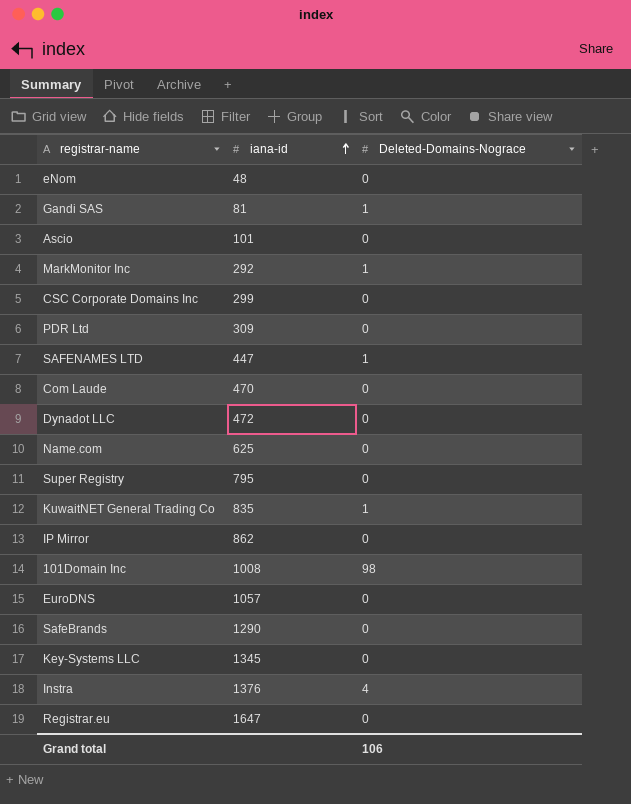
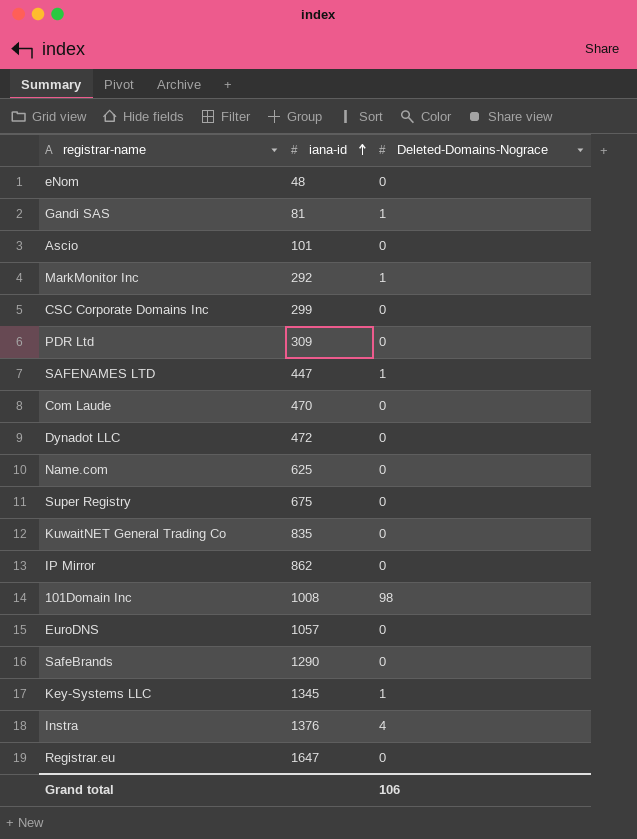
Super Registry | iana-id: 795 -> 675
KuwaitNET General Trading Co | Deleted-Domains-Nograce: 1 -> 0
Key-Systems LLC | Deleted-Domains-Nograce: 0 -> 1

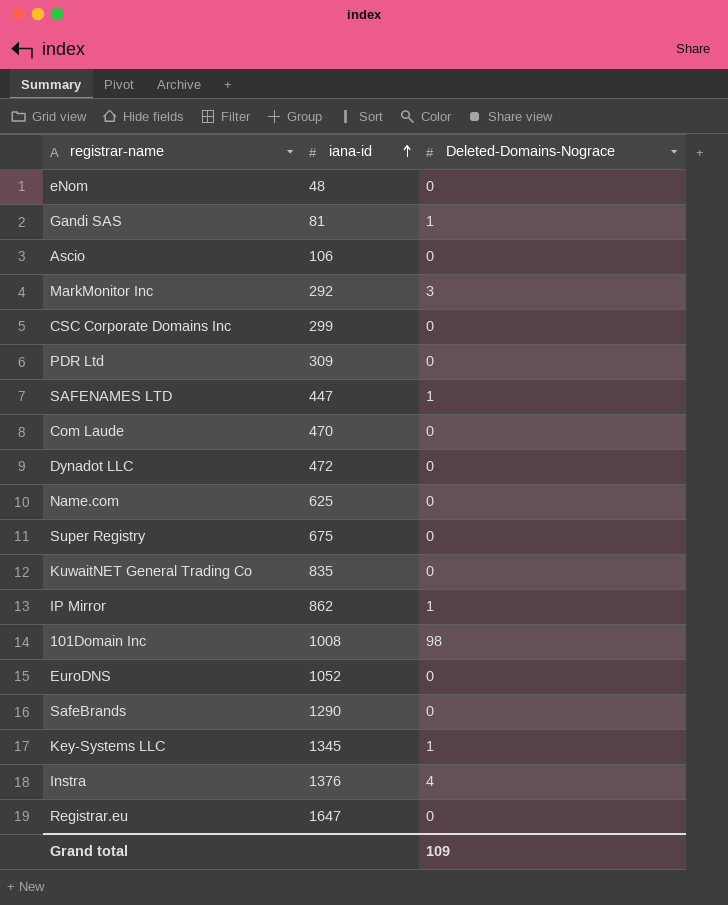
Ascio | iana-id: 101 -> 106
MarkMonitor Inc | Deleted-Domains-Nograce: 1 -> 3
IP Mirror | Deleted-Domains-Nograce: 0 -> 1
EuroDNS | iana-id: 1057 -> 1052
Grand total | Deleted-Domains-Nograce: 106 -> 109

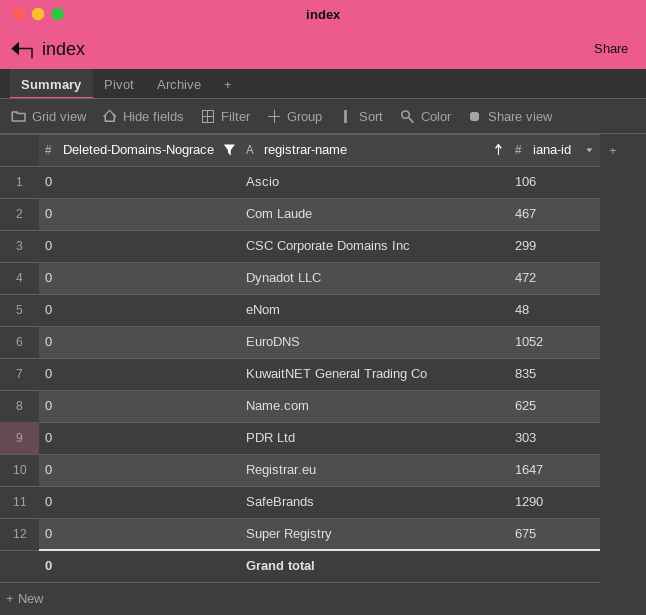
filter: none -> Deleted-Domains-Nograce = 0
row order: iana-id ascending -> registrar-name ascending
column Deleted-Domains-Nograce | position: 3 -> 1
Com Laude | iana-id: 470 -> 467
PDR Ltd | iana-id: 309 -> 303
Grand total | Deleted-Domains-Nograce: 109 -> 0

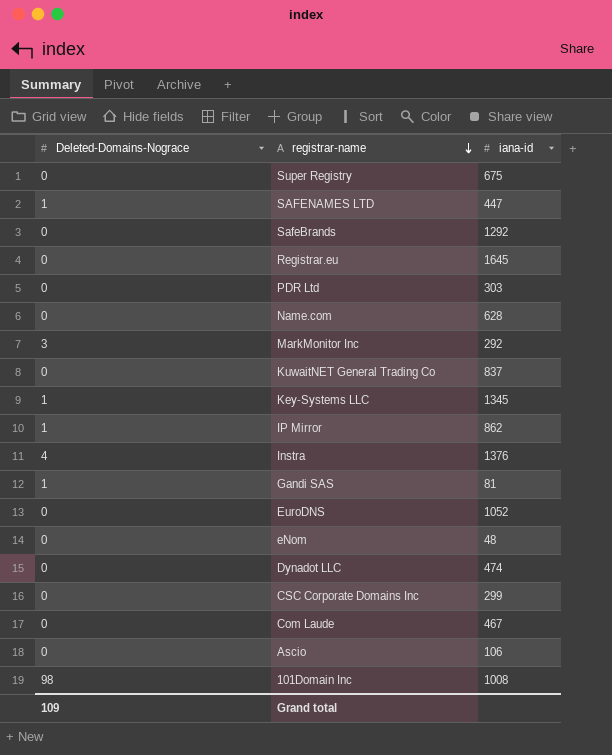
filter: Deleted-Domains-Nograce = 0 -> none
row order: registrar-name ascending -> registrar-name descending
SafeBrands | iana-id: 1290 -> 1292
Registrar.eu | iana-id: 1647 -> 1645
Name.com | iana-id: 625 -> 628
KuwaitNET General Trading Co | iana-id: 835 -> 837
Dynadot LLC | iana-id: 472 -> 474
Grand total | Deleted-Domains-Nograce: 0 -> 109

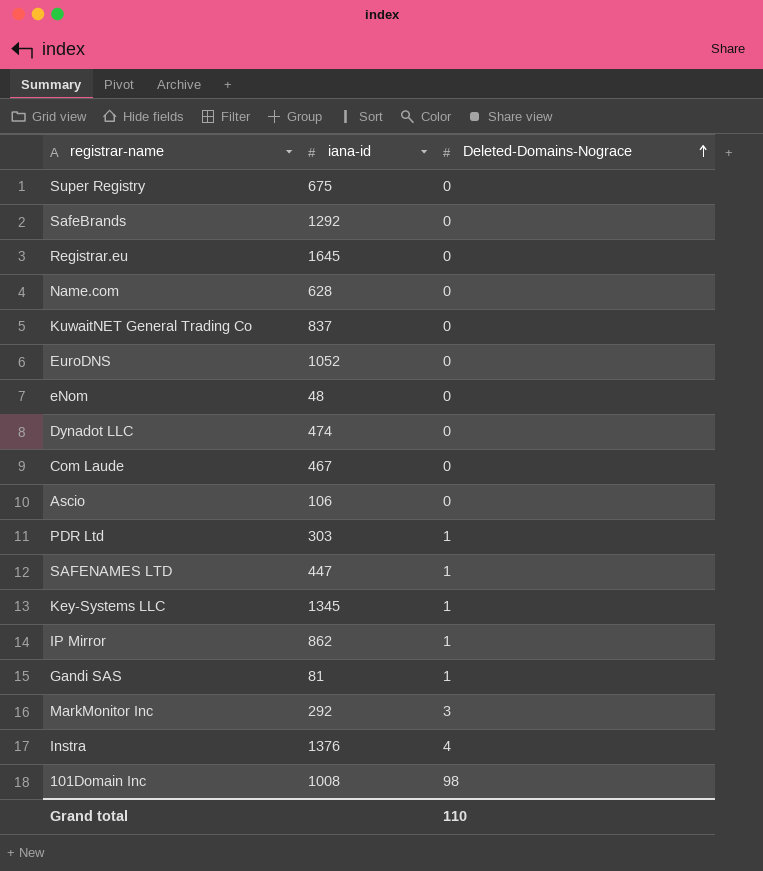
row order: registrar-name descending -> Deleted-Domains-Nograce ascending
column Deleted-Domains-Nograce | position: 1 -> 3
row CSC Corporate Domains Inc: 0 | 299 -> none
PDR Ltd | Deleted-Domains-Nograce: 0 -> 1
Grand total | Deleted-Domains-Nograce: 109 -> 110

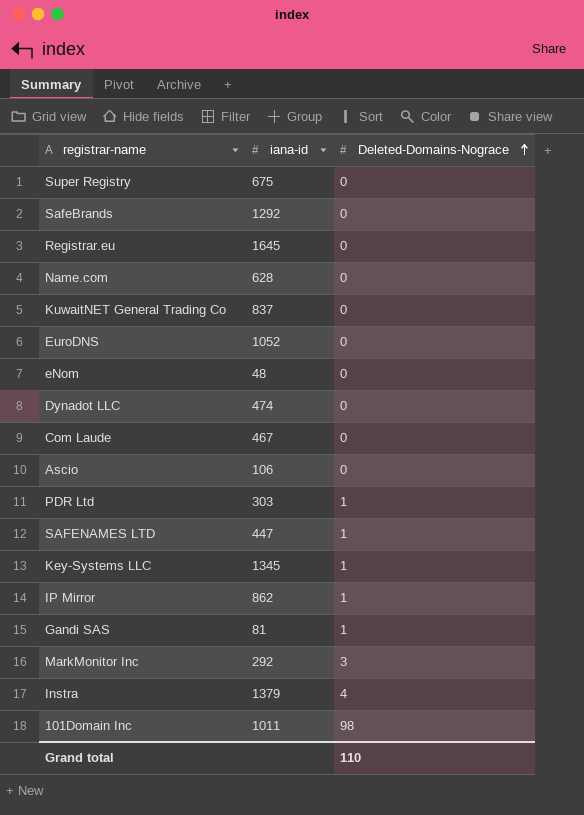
Instra | iana-id: 1376 -> 1379
101Domain Inc | iana-id: 1008 -> 1011

